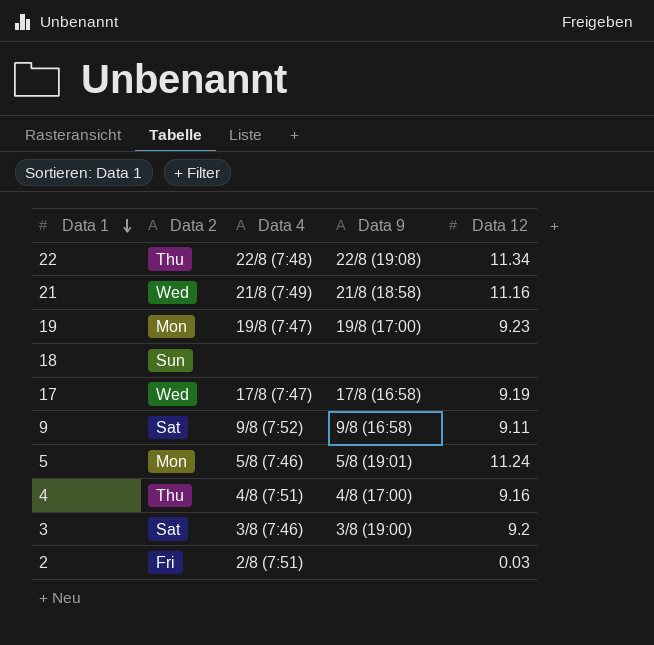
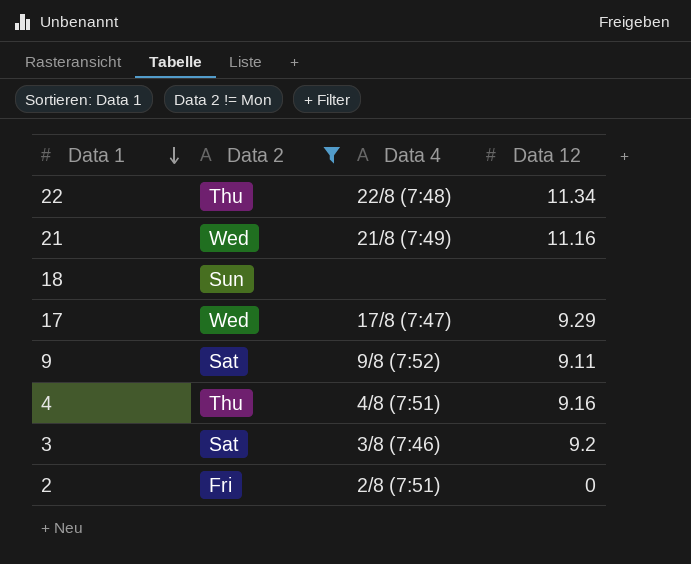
filter: none -> Data 2 != Mon
column Data 9 | position: 4 -> none
17 | Data 12: 9.19 -> 9.29
2 | Data 12: 0.03 -> 0

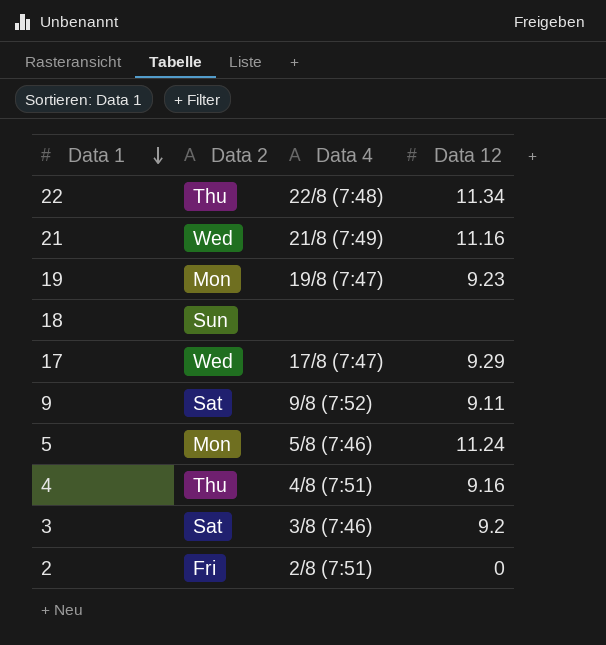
filter: Data 2 != Mon -> none

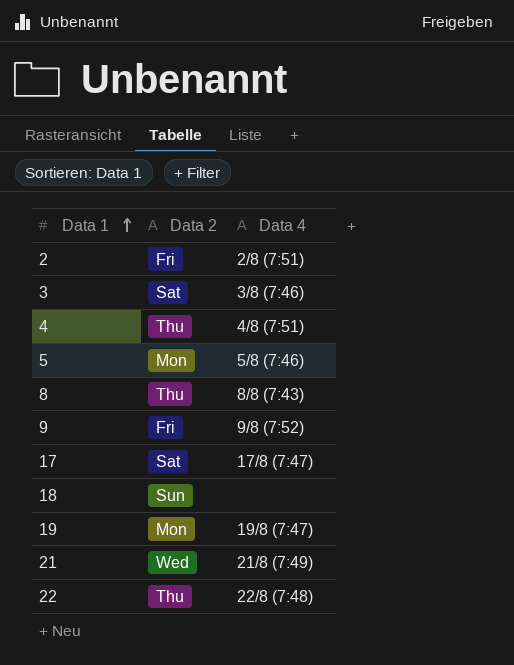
row order: Data 1 descending -> Data 1 ascending
column Data 12 | position: 4 -> none
row 8: none -> Thu | 8/8 (7:43)
9 | Data 2: Sat -> Fri
17 | Data 2: Wed -> Sat

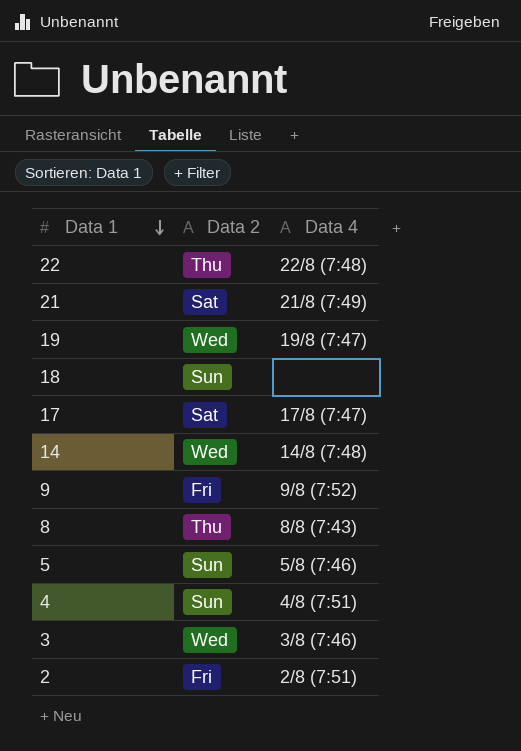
row order: Data 1 ascending -> Data 1 descending
21 | Data 2: Wed -> Sat
19 | Data 2: Mon -> Wed
row 14: none -> Wed | 14/8 (7:48)
5 | Data 2: Mon -> Sun
4 | Data 2: Thu -> Sun
3 | Data 2: Sat -> Wed

